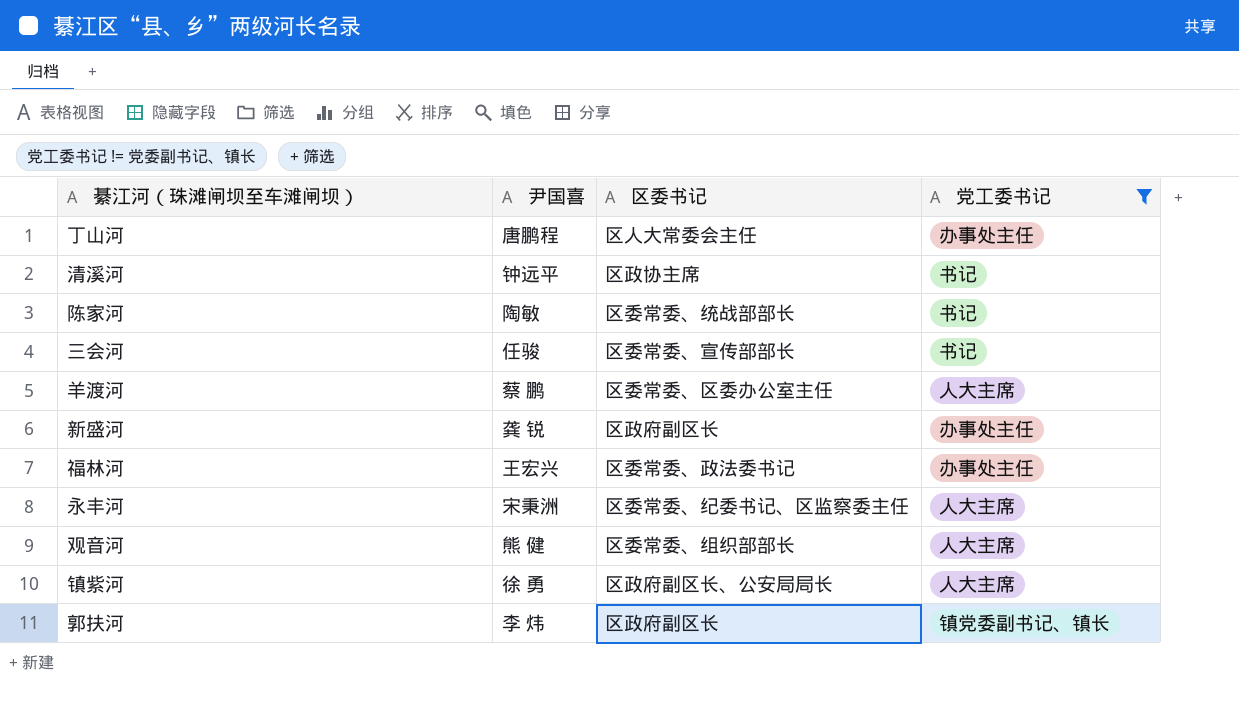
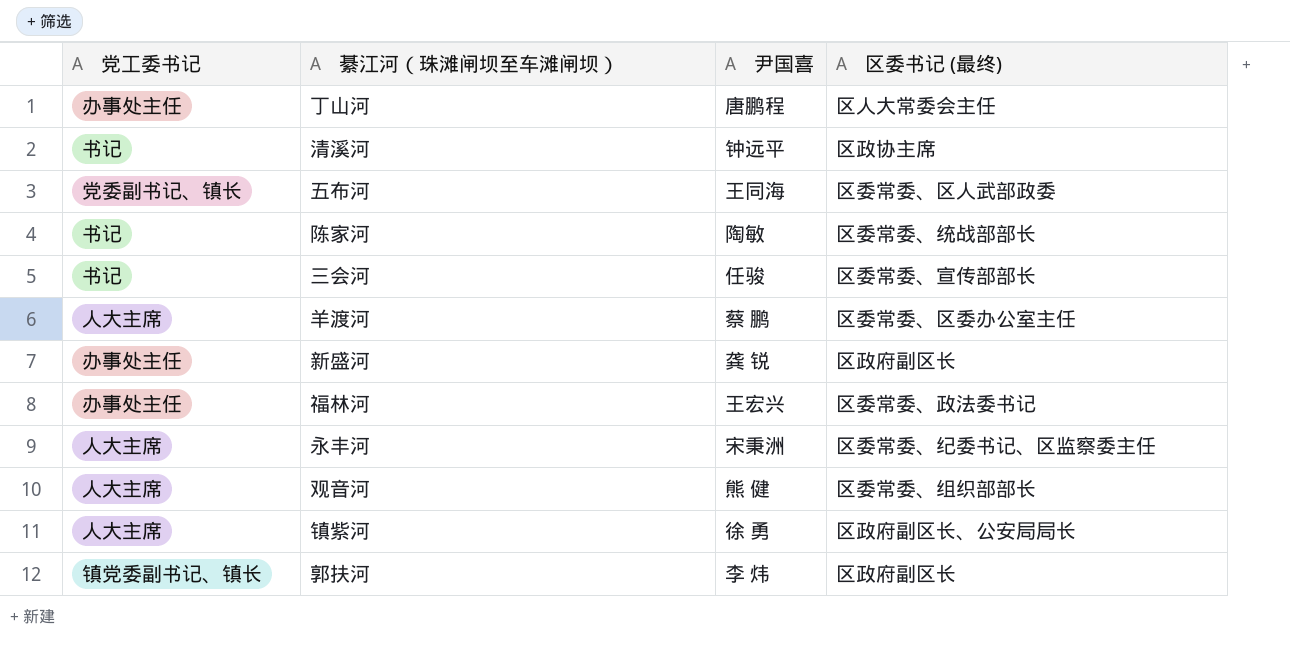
filter: 党工委书记 != 党委副书记、镇长 -> none
column 党工委书记 | position: 4 -> 1
column name: 区委书记 -> 区委书记 (最终)

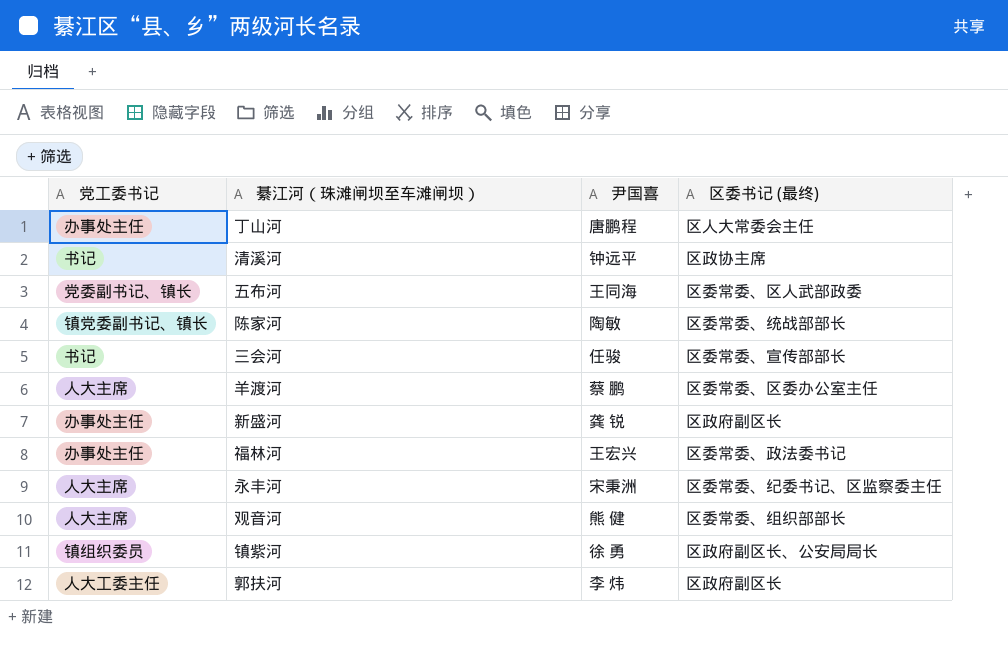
陈家河 | 党工委书记: 书记 -> 镇党委副书记、镇长
镇紫河 | 党工委书记: 人大主席 -> 镇组织委员
郭扶河 | 党工委书记: 镇党委副书记、镇长 -> 人大工委主任

